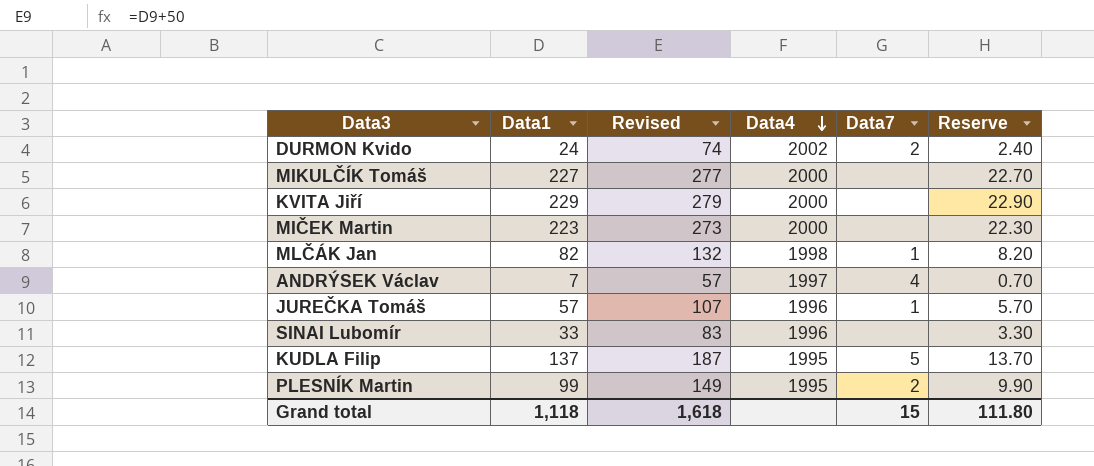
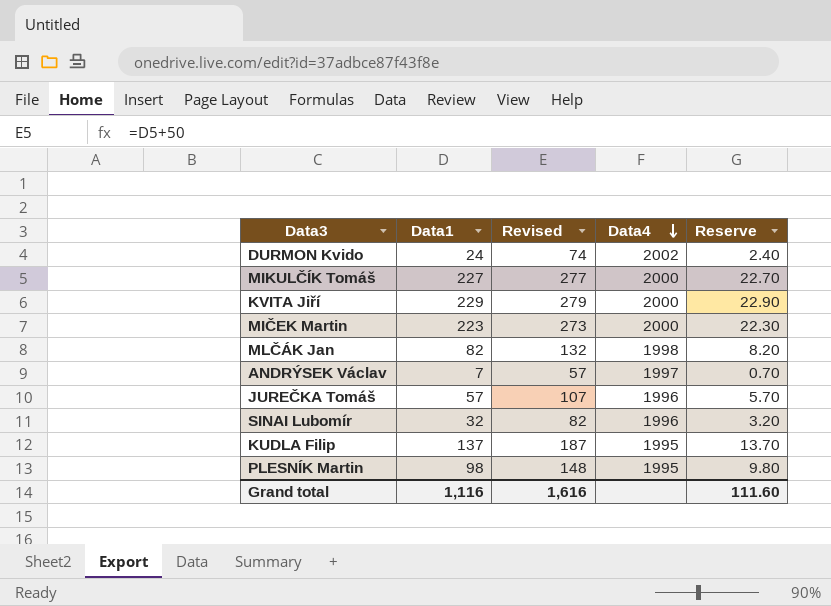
column Data7 | position: 5 -> none
SINAI Lubomír | Data1: 33 -> 32
SINAI Lubomír | Revised: 83 -> 82
SINAI Lubomír | Reserve: 3.30 -> 3.20
PLESNÍK Martin | Data1: 99 -> 98
PLESNÍK Martin | Revised: 149 -> 148
PLESNÍK Martin | Reserve: 9.90 -> 9.80
Grand total | Data1: 1,118 -> 1,116
Grand total | Revised: 1,618 -> 1,616
Grand total | Reserve: 111.80 -> 111.60

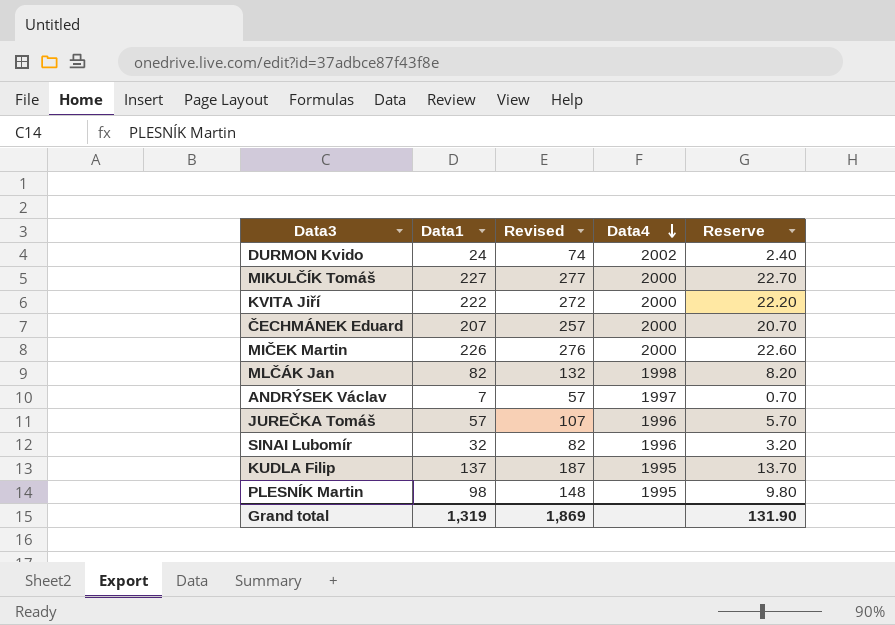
KVITA Jiří | Data1: 229 -> 222
KVITA Jiří | Revised: 279 -> 272
KVITA Jiří | Reserve: 22.90 -> 22.20
row ČECHMÁNEK Eduard: none -> 207 | 257 | 2000 | 20.70
MIČEK Martin | Data1: 223 -> 226
MIČEK Martin | Revised: 273 -> 276
MIČEK Martin | Reserve: 22.30 -> 22.60
Grand total | Data1: 1,116 -> 1,319
Grand total | Revised: 1,616 -> 1,869
Grand total | Reserve: 111.60 -> 131.90

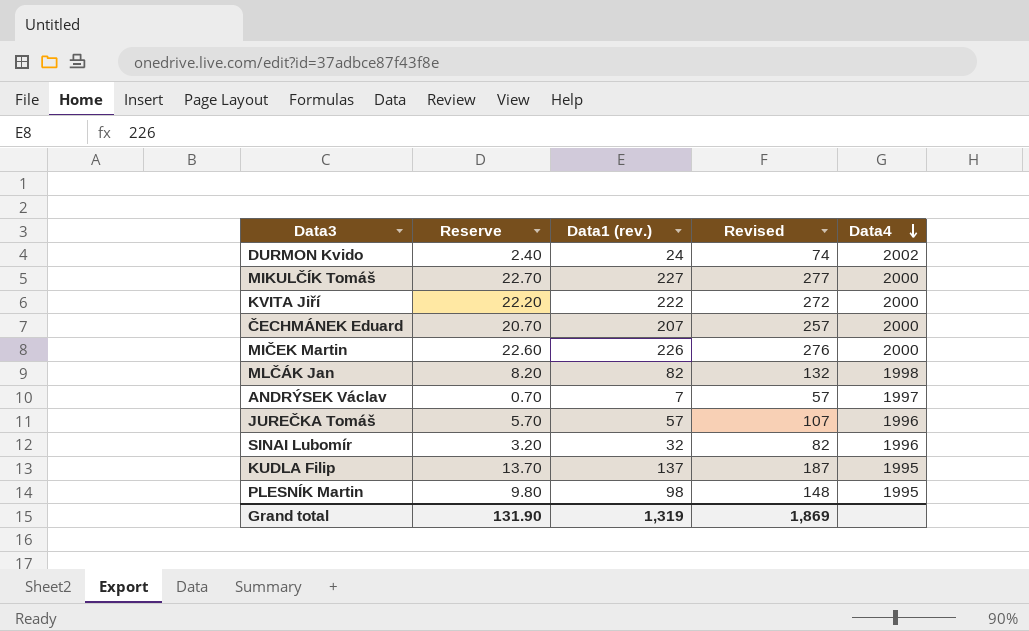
column Reserve | position: 5 -> 2
column name: Data1 -> Data1 (rev.)

